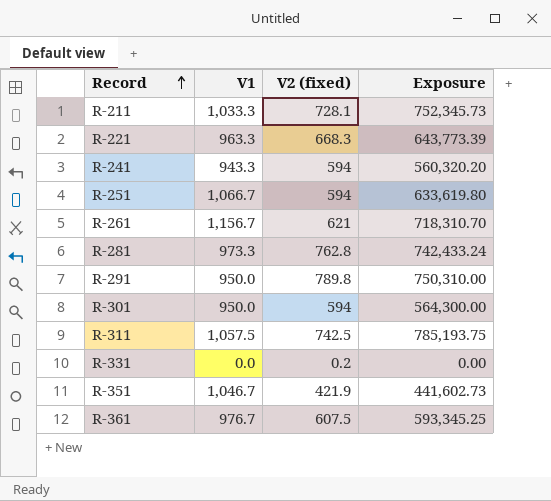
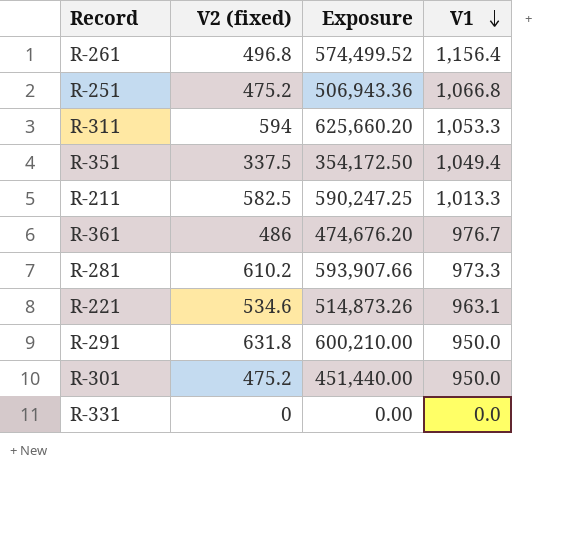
row order: Record ascending -> V1 descending
column V1 | position: 2 -> 4
row R-241: 943.3 | 594 | 560,320.20 -> none
R-261 | V2 (fixed): 621 -> 496.8
R-261 | Exposure: 718,310.70 -> 574,499.52
R-261 | V1: 1,156.7 -> 1,156.4
R-251 | V2 (fixed): 594 -> 475.2
R-251 | Exposure: 633,619.80 -> 506,943.36
R-251 | V1: 1,066.7 -> 1,066.8
R-311 | V2 (fixed): 742.5 -> 594
R-311 | Exposure: 785,193.75 -> 625,660.20
R-311 | V1: 1,057.5 -> 1,053.3
R-351 | V2 (fixed): 421.9 -> 337.5
R-351 | Exposure: 441,602.73 -> 354,172.50
R-351 | V1: 1,046.7 -> 1,049.4
R-211 | V2 (fixed): 728.1 -> 582.5
R-211 | Exposure: 752,345.73 -> 590,247.25
R-211 | V1: 1,033.3 -> 1,013.3
R-361 | V2 (fixed): 607.5 -> 486
R-361 | Exposure: 593,345.25 -> 474,676.20
R-281 | V2 (fixed): 762.8 -> 610.2
R-281 | Exposure: 742,433.24 -> 593,907.66
R-221 | V2 (fixed): 668.3 -> 534.6
R-221 | Exposure: 643,773.39 -> 514,873.26
R-221 | V1: 963.3 -> 963.1
R-291 | V2 (fixed): 789.8 -> 631.8
R-291 | Exposure: 750,310.00 -> 600,210.00
R-301 | V2 (fixed): 594 -> 475.2
R-301 | Exposure: 564,300.00 -> 451,440.00
R-331 | V2 (fixed): 0.2 -> 0

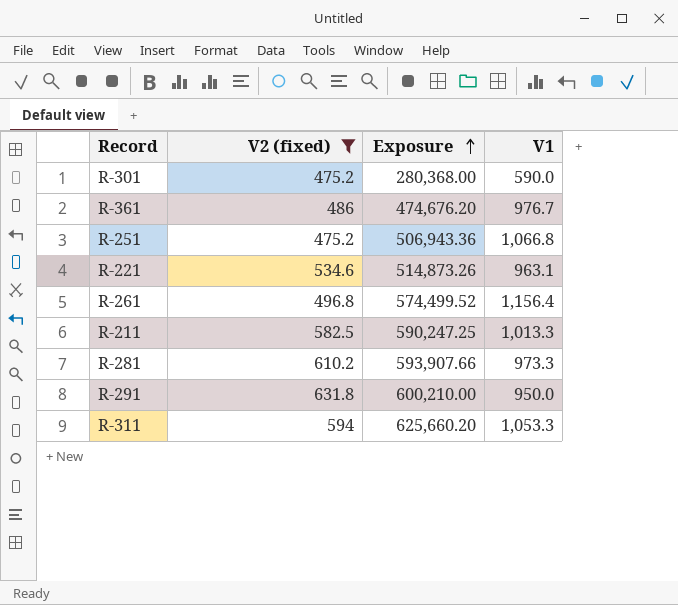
filter: none -> V2 (fixed) >= 475.2
row order: V1 descending -> Exposure ascending
R-301 | Exposure: 451,440.00 -> 280,368.00
R-301 | V1: 950.0 -> 590.0

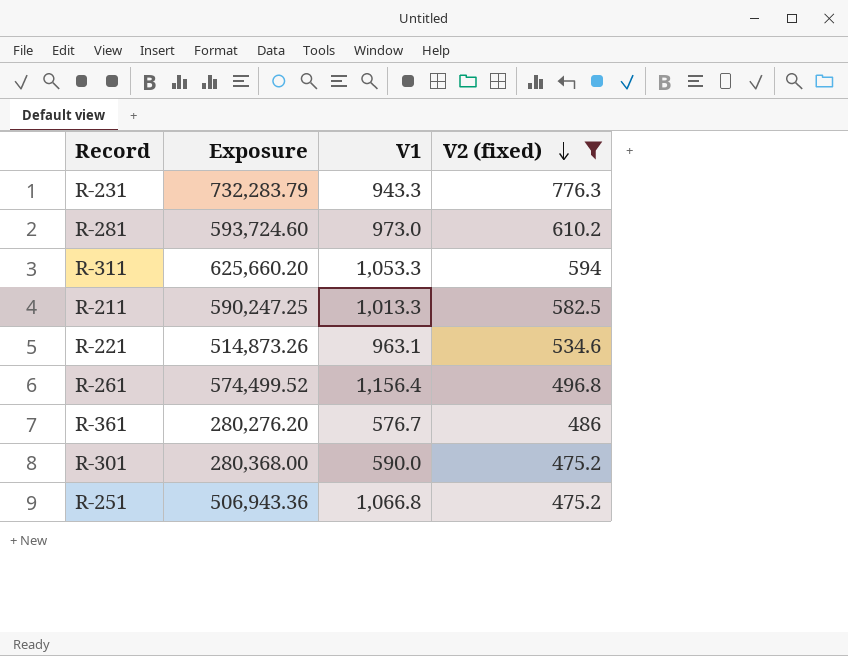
row order: Exposure ascending -> V2 (fixed) descending
column V2 (fixed) | position: 2 -> 4
row R-291: 631.8 | 600,210.00 | 950.0 -> none
row R-231: none -> 732,283.79 | 943.3 | 776.3
R-281 | Exposure: 593,907.66 -> 593,724.60
R-281 | V1: 973.3 -> 973.0
R-361 | Exposure: 474,676.20 -> 280,276.20
R-361 | V1: 976.7 -> 576.7

